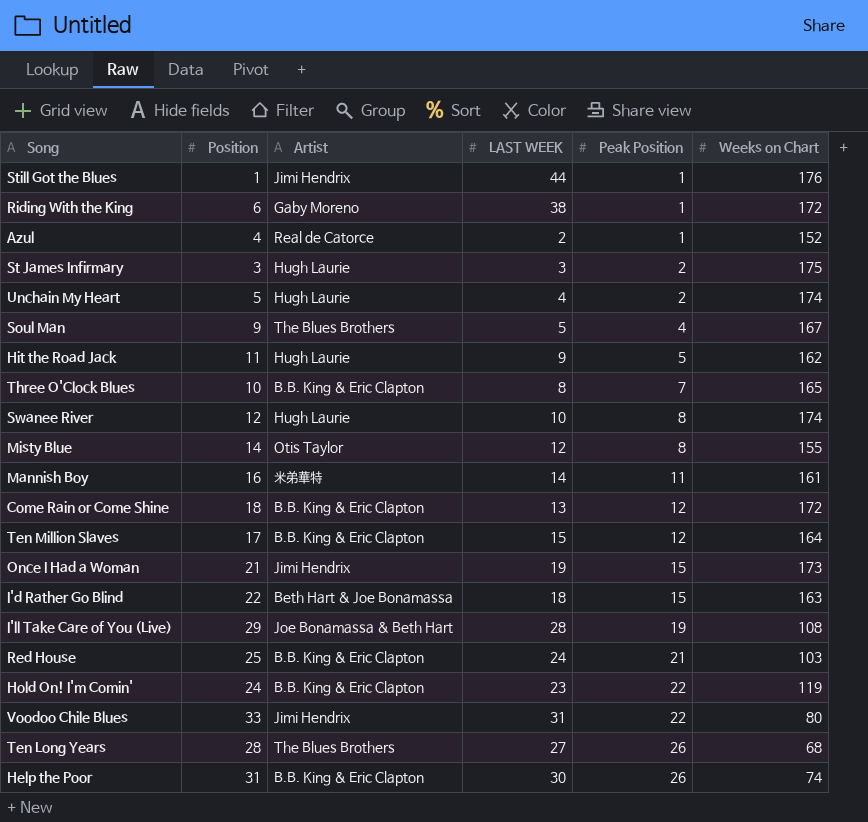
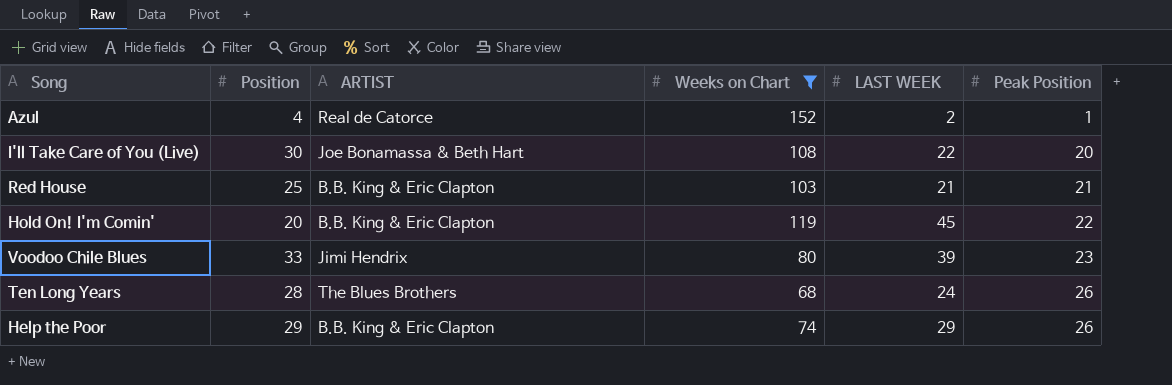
filter: none -> Weeks on Chart <= 152
column name: Artist -> ARTIST
column Weeks on Chart | position: 6 -> 4
I'll Take Care of You (Live) | Position: 29 -> 30
I'll Take Care of You (Live) | LAST WEEK: 28 -> 22
I'll Take Care of You (Live) | Peak Position: 19 -> 20
Red House | LAST WEEK: 24 -> 21
Hold On! I'm Comin' | Position: 24 -> 20
Hold On! I'm Comin' | LAST WEEK: 23 -> 45
Voodoo Chile Blues | LAST WEEK: 31 -> 39
Voodoo Chile Blues | Peak Position: 22 -> 23
Ten Long Years | LAST WEEK: 27 -> 24
Help the Poor | Position: 31 -> 29
Help the Poor | LAST WEEK: 30 -> 29

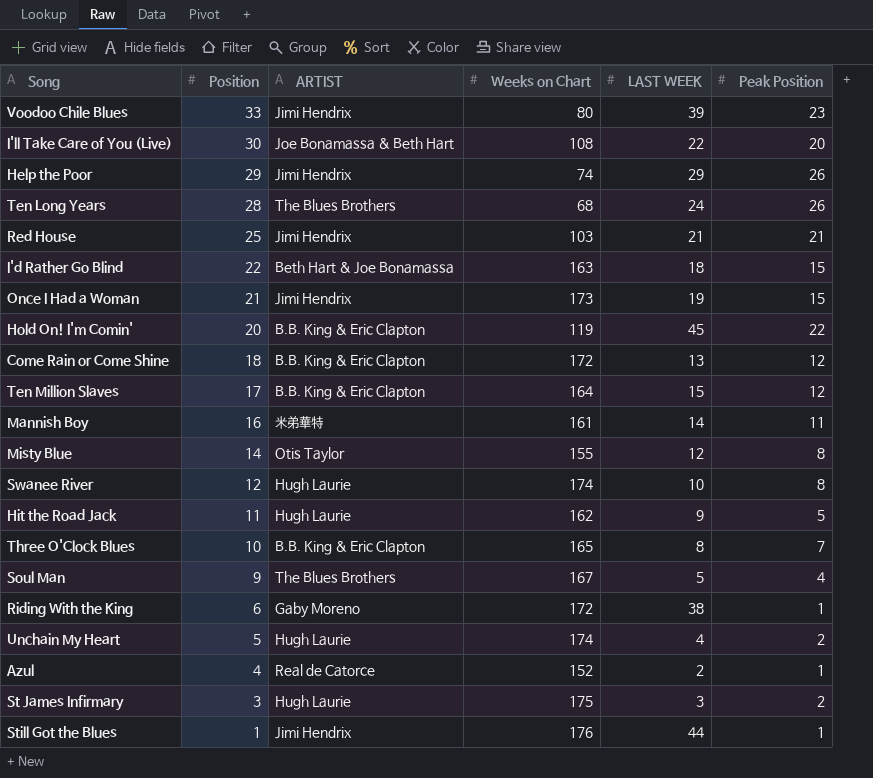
filter: Weeks on Chart <= 152 -> none
row order: Peak Position ascending -> Position descending
Help the Poor | ARTIST: B.B. King & Eric Clapton -> Jimi Hendrix
Red House | ARTIST: B.B. King & Eric Clapton -> Jimi Hendrix

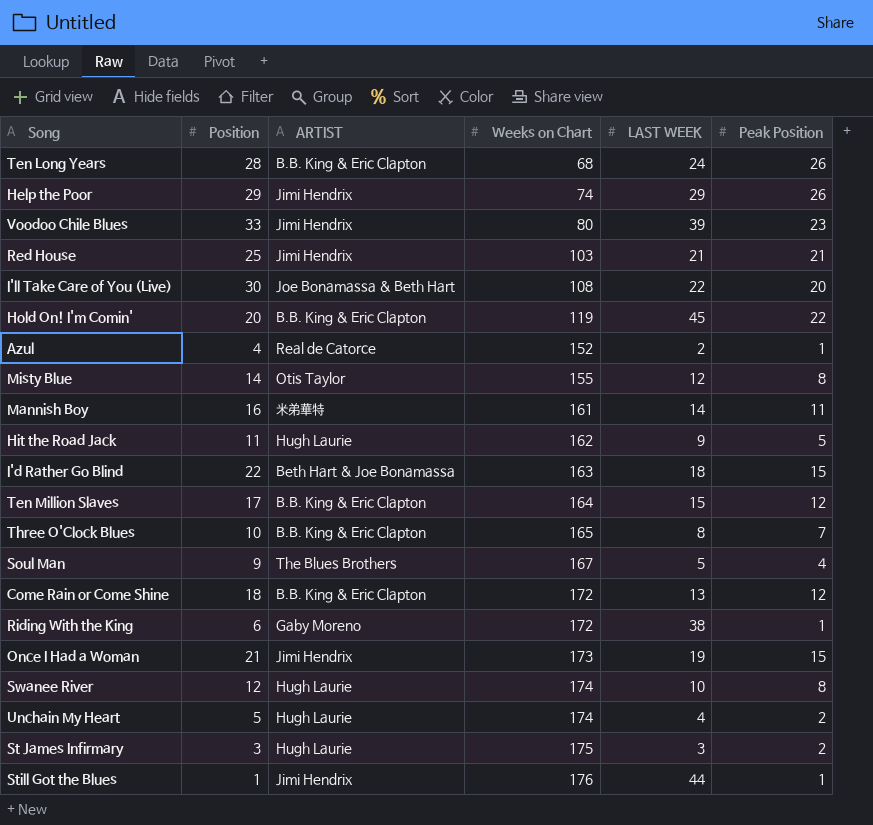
row order: Position descending -> Weeks on Chart ascending
Ten Long Years | ARTIST: The Blues Brothers -> B.B. King & Eric Clapton

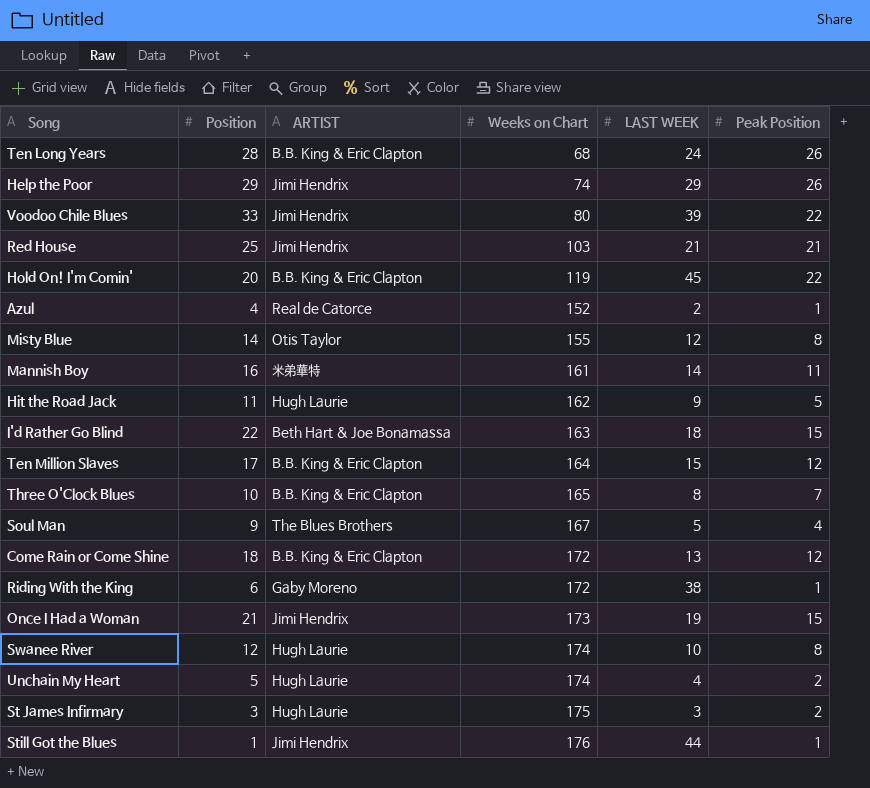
row I'll Take Care of You (Live): 30 | Joe Bonamassa & Beth Hart | 108 | 22 | 20 -> none
Voodoo Chile Blues | Peak Position: 23 -> 22

